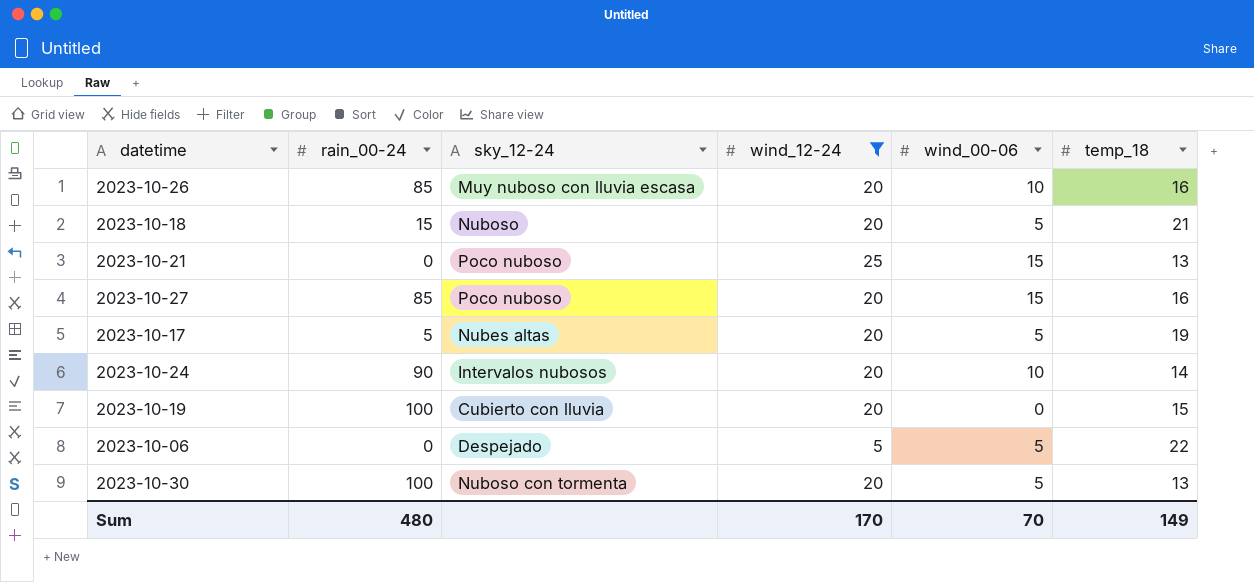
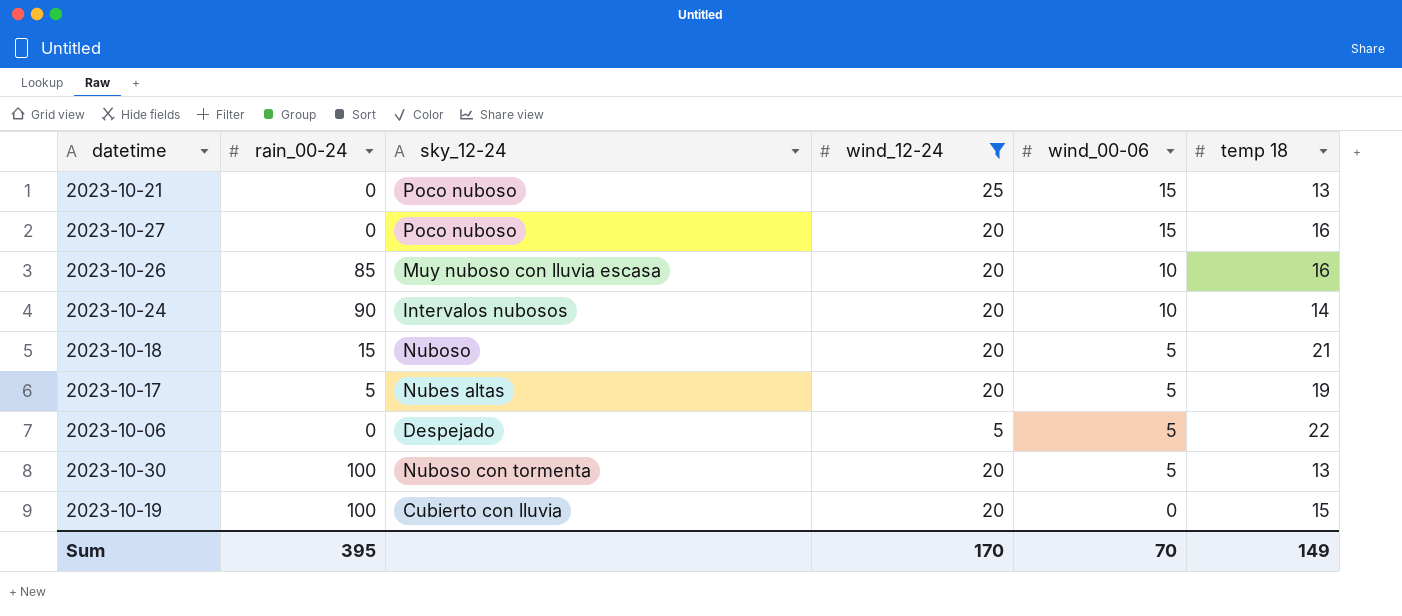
row order: none -> wind_00-06 descending
column name: temp_18 -> temp 18
2023-10-27 | rain_00-24: 85 -> 0
Sum | rain_00-24: 480 -> 395

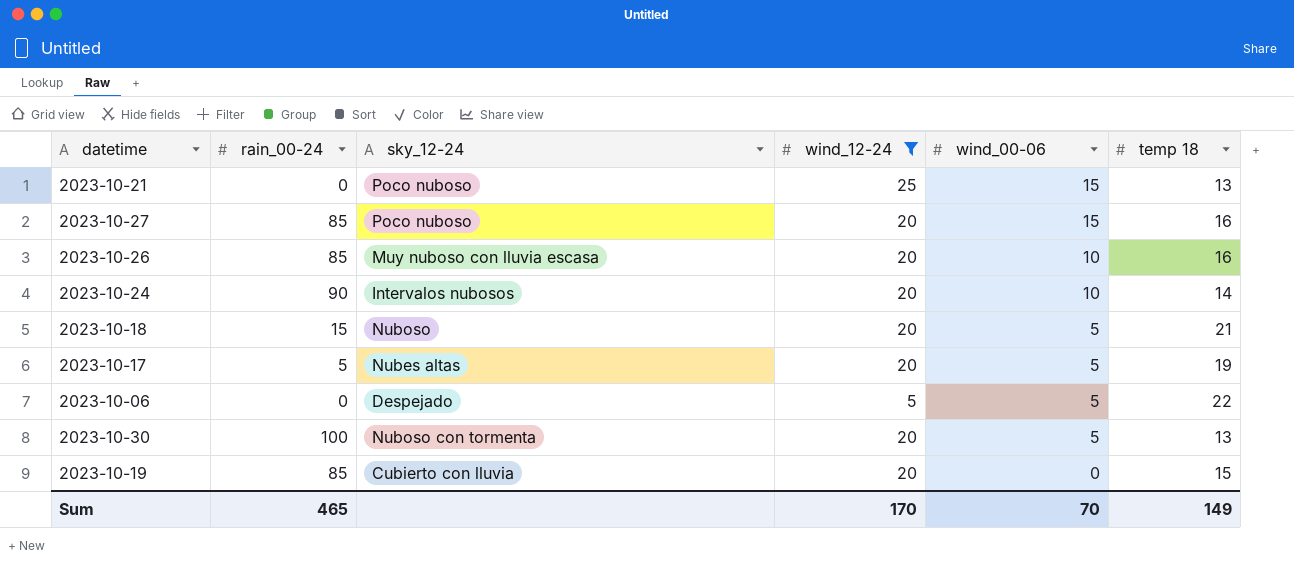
2023-10-27 | rain_00-24: 0 -> 85
2023-10-19 | rain_00-24: 100 -> 85
Sum | rain_00-24: 395 -> 465

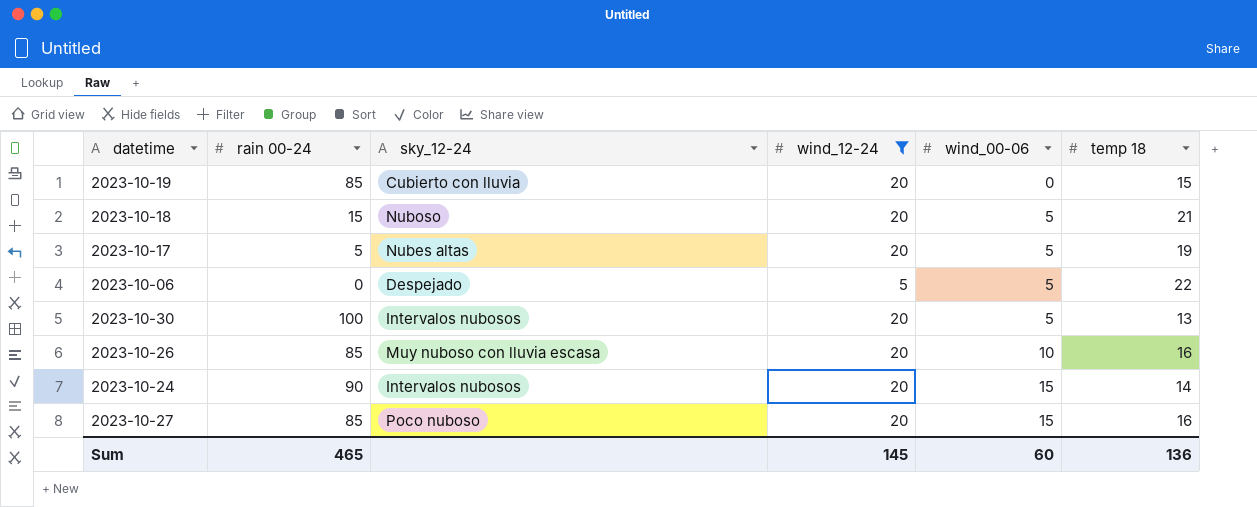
row order: wind_00-06 descending -> wind_00-06 ascending
column name: rain_00-24 -> rain 00-24
row 2023-10-21: 0 | Poco nuboso | 25 | 15 | 13 -> none
2023-10-30 | sky_12-24: Nuboso con tormenta -> Intervalos nubosos
2023-10-24 | wind_00-06: 10 -> 15
Sum | wind_12-24: 170 -> 145
Sum | wind_00-06: 70 -> 60
Sum | temp 18: 149 -> 136

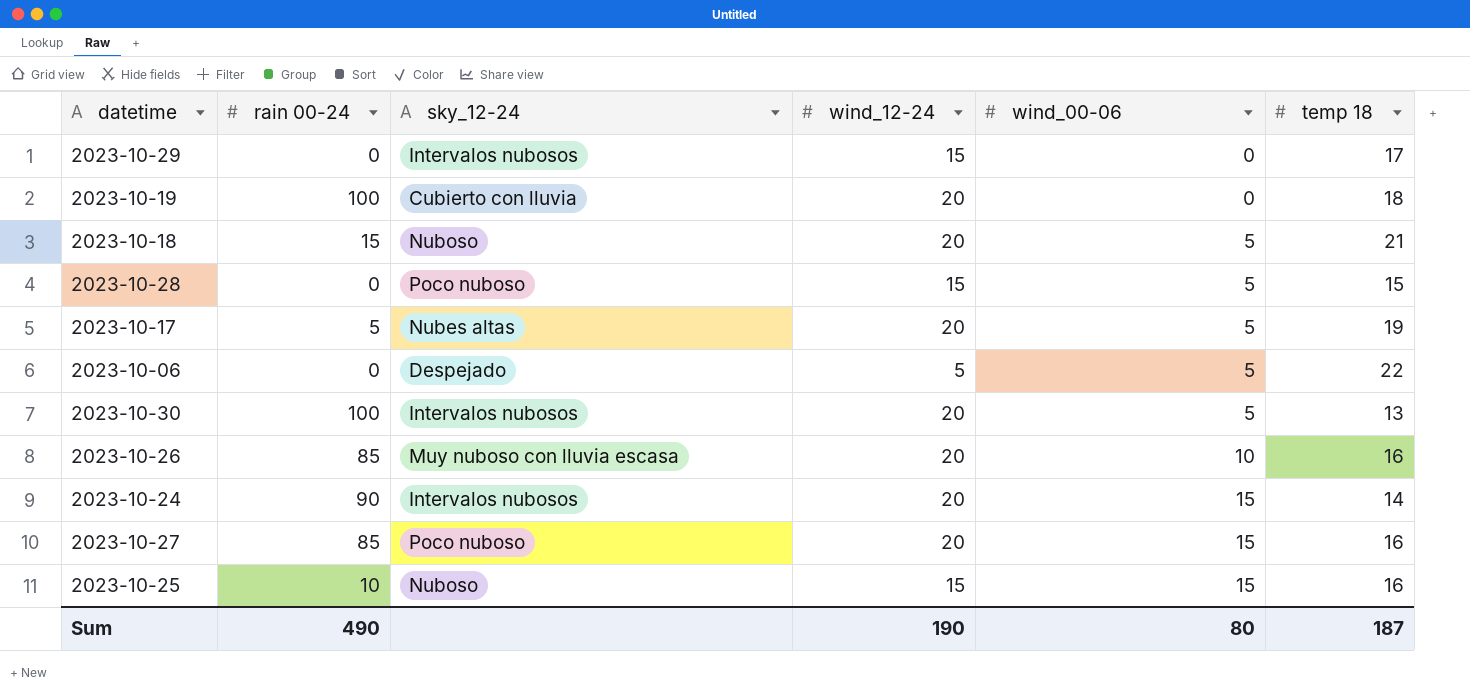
filter: wind_12-24 != 15 -> none
2023-10-19 | rain 00-24: 85 -> 100
2023-10-19 | temp 18: 15 -> 18
Sum | rain 00-24: 465 -> 490
Sum | wind_12-24: 145 -> 190
Sum | wind_00-06: 60 -> 80
Sum | temp 18: 136 -> 187

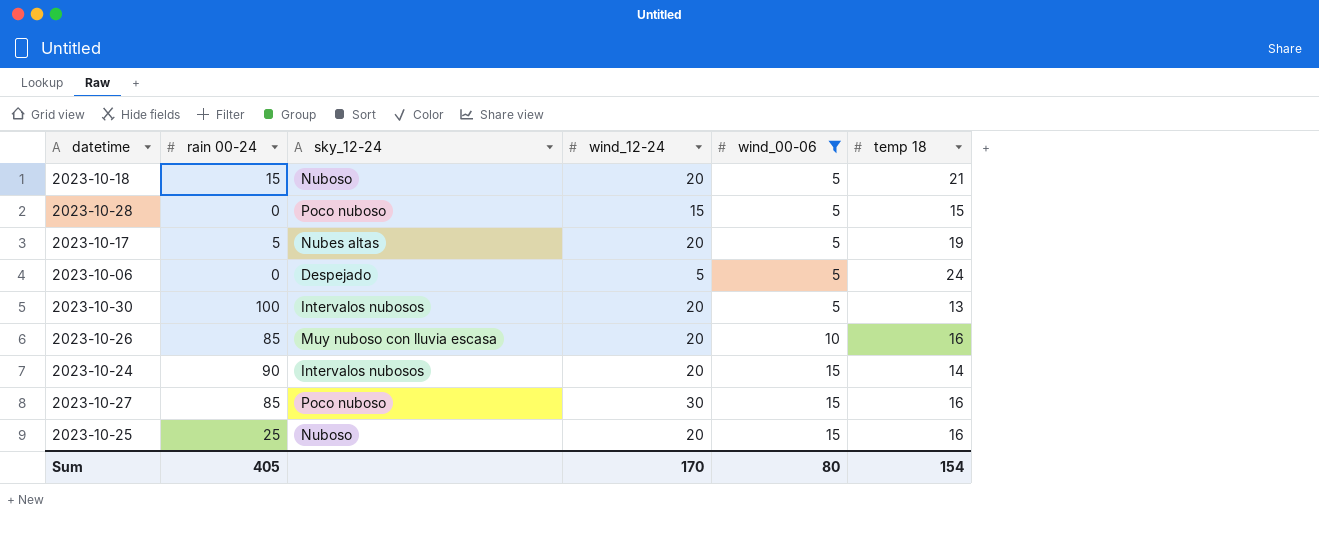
filter: none -> wind_00-06 != 0
2023-10-06 | temp 18: 22 -> 24
2023-10-27 | wind_12-24: 20 -> 30
2023-10-25 | rain 00-24: 10 -> 25
2023-10-25 | wind_12-24: 15 -> 20
Sum | rain 00-24: 490 -> 405
Sum | wind_12-24: 190 -> 170
Sum | temp 18: 187 -> 154

